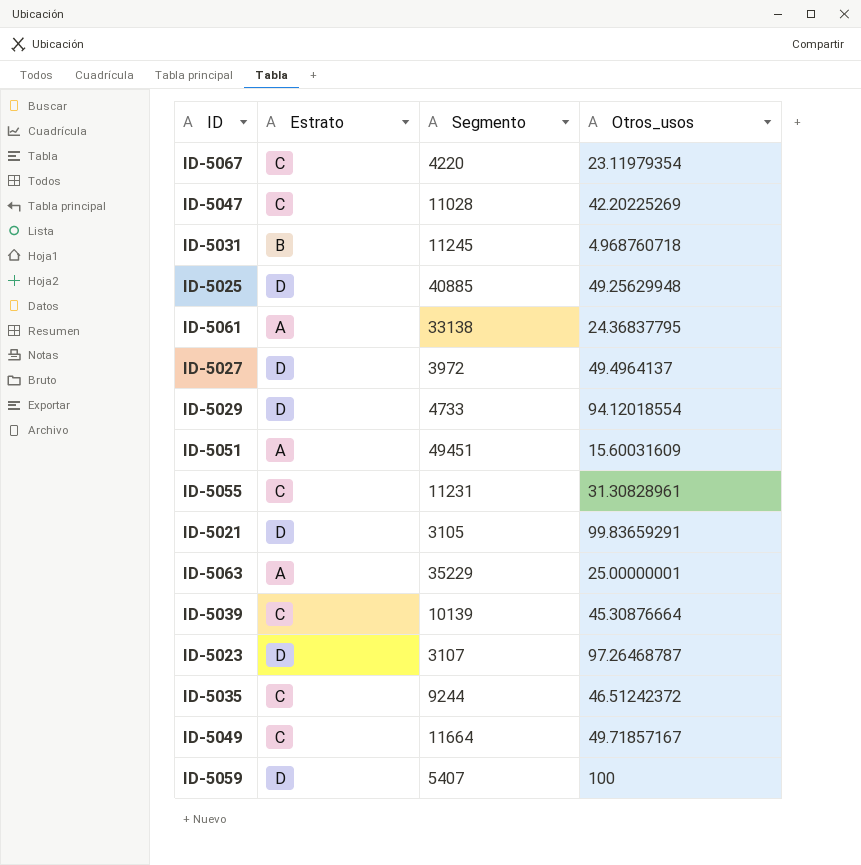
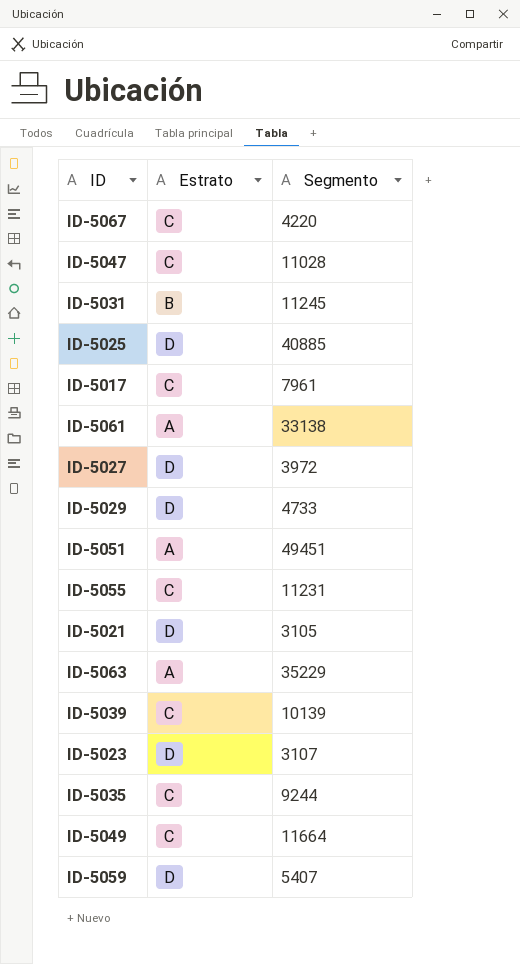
column Otros_usos | position: 4 -> none
row ID-5017: none -> C | 7961

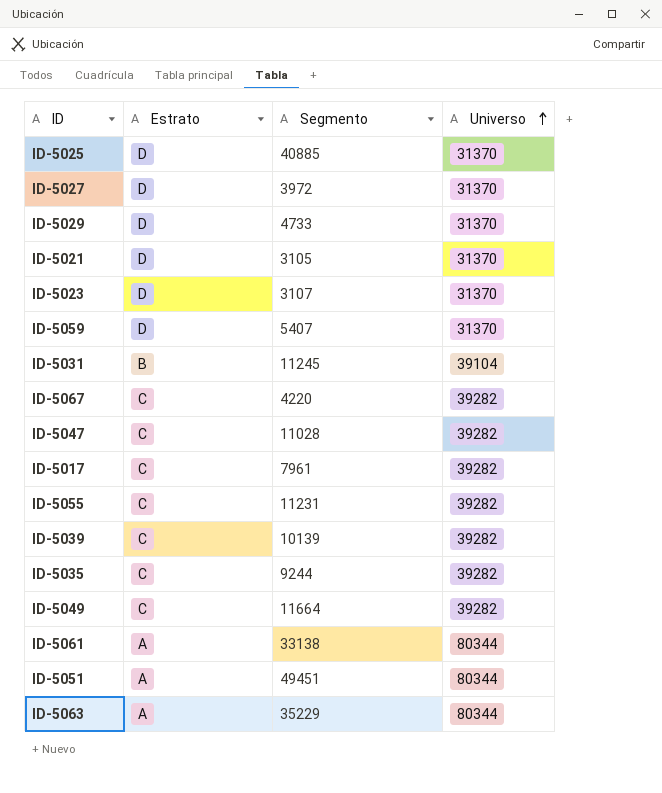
row order: none -> Universo ascending
column Universo | position: none -> 4

